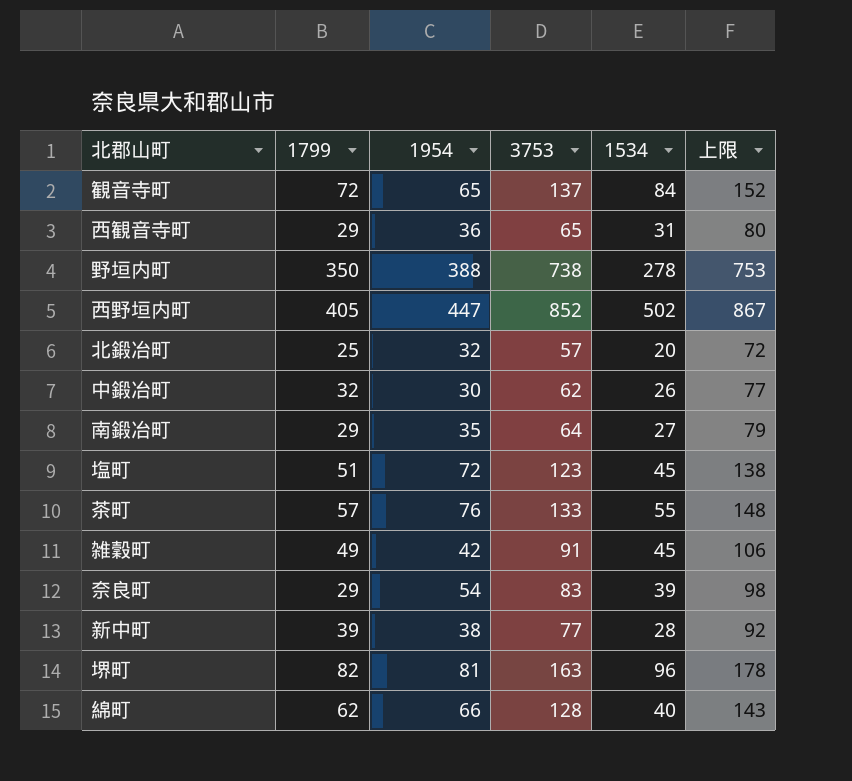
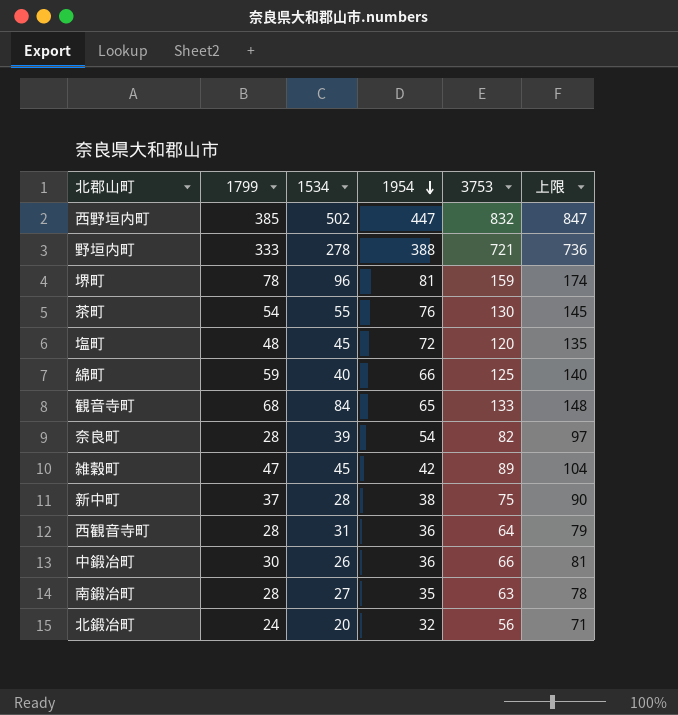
row order: none -> 1954 descending
column 1534 | position: 5 -> 3
西野垣内町 | 1799: 405 -> 385
西野垣内町 | 3753: 852 -> 832
西野垣内町 | 上限: 867 -> 847
野垣内町 | 1799: 350 -> 333
野垣内町 | 3753: 738 -> 721
野垣内町 | 上限: 753 -> 736
堺町 | 1799: 82 -> 78
堺町 | 3753: 163 -> 159
堺町 | 上限: 178 -> 174
茶町 | 1799: 57 -> 54
茶町 | 3753: 133 -> 130
茶町 | 上限: 148 -> 145
塩町 | 1799: 51 -> 48
塩町 | 3753: 123 -> 120
塩町 | 上限: 138 -> 135
綿町 | 1799: 62 -> 59
綿町 | 3753: 128 -> 125
綿町 | 上限: 143 -> 140
観音寺町 | 1799: 72 -> 68
観音寺町 | 3753: 137 -> 133
観音寺町 | 上限: 152 -> 148
奈良町 | 1799: 29 -> 28
奈良町 | 3753: 83 -> 82
奈良町 | 上限: 98 -> 97
雑穀町 | 1799: 49 -> 47
雑穀町 | 3753: 91 -> 89
雑穀町 | 上限: 106 -> 104
新中町 | 1799: 39 -> 37
新中町 | 3753: 77 -> 75
新中町 | 上限: 92 -> 90
西観音寺町 | 1799: 29 -> 28
西観音寺町 | 3753: 65 -> 64
西観音寺町 | 上限: 80 -> 79
中鍛冶町 | 1799: 32 -> 30
中鍛冶町 | 1954: 30 -> 36
中鍛冶町 | 3753: 62 -> 66
中鍛冶町 | 上限: 77 -> 81
南鍛冶町 | 1799: 29 -> 28
南鍛冶町 | 3753: 64 -> 63
南鍛冶町 | 上限: 79 -> 78
北鍛冶町 | 1799: 25 -> 24
北鍛冶町 | 3753: 57 -> 56
北鍛冶町 | 上限: 72 -> 71

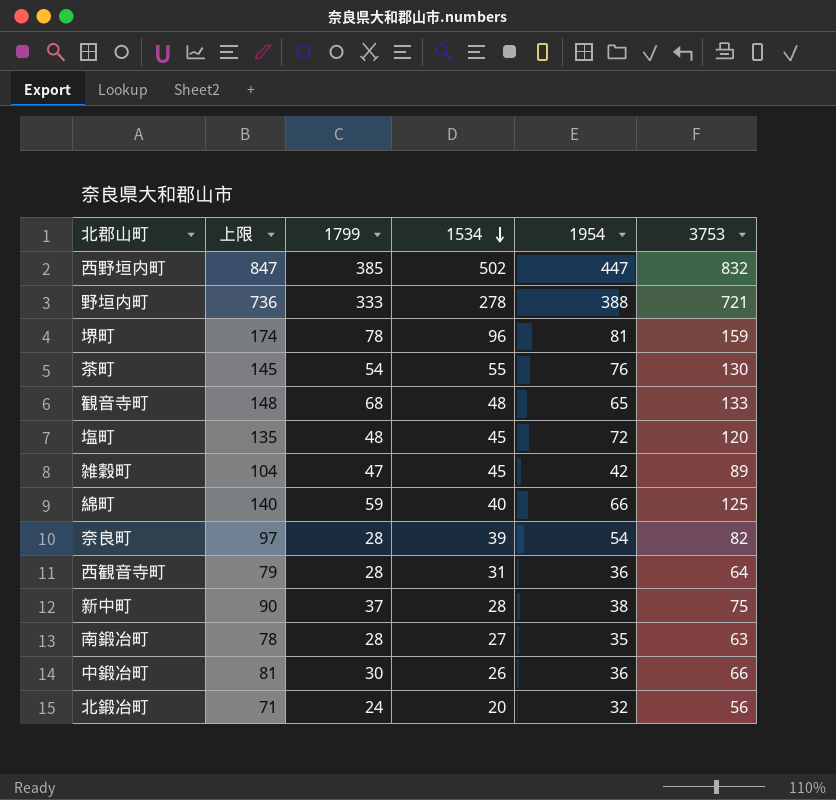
row order: 1954 descending -> 1534 descending
column 上限 | position: 6 -> 2
観音寺町 | 1534: 84 -> 48

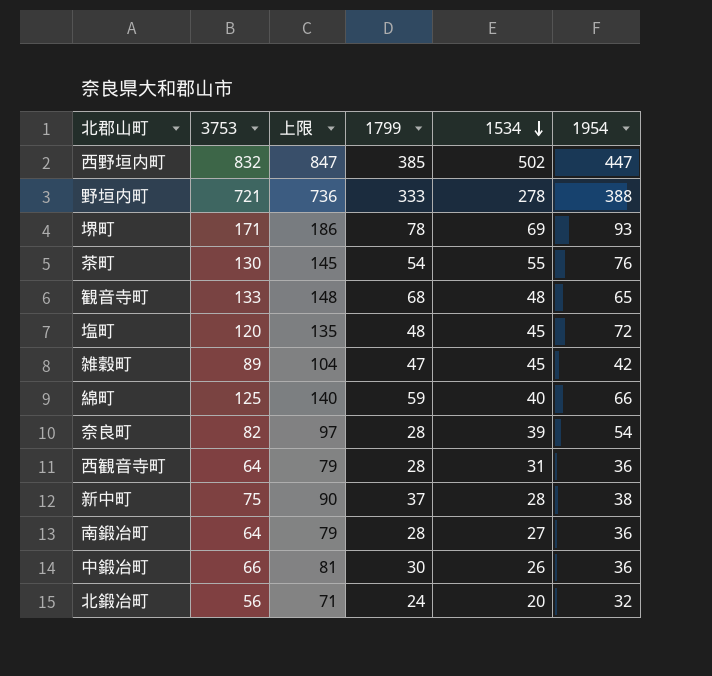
column 3753 | position: 6 -> 2
堺町 | 3753: 159 -> 171
堺町 | 上限: 174 -> 186
堺町 | 1534: 96 -> 69
堺町 | 1954: 81 -> 93
南鍛冶町 | 3753: 63 -> 64
南鍛冶町 | 上限: 78 -> 79
南鍛冶町 | 1954: 35 -> 36

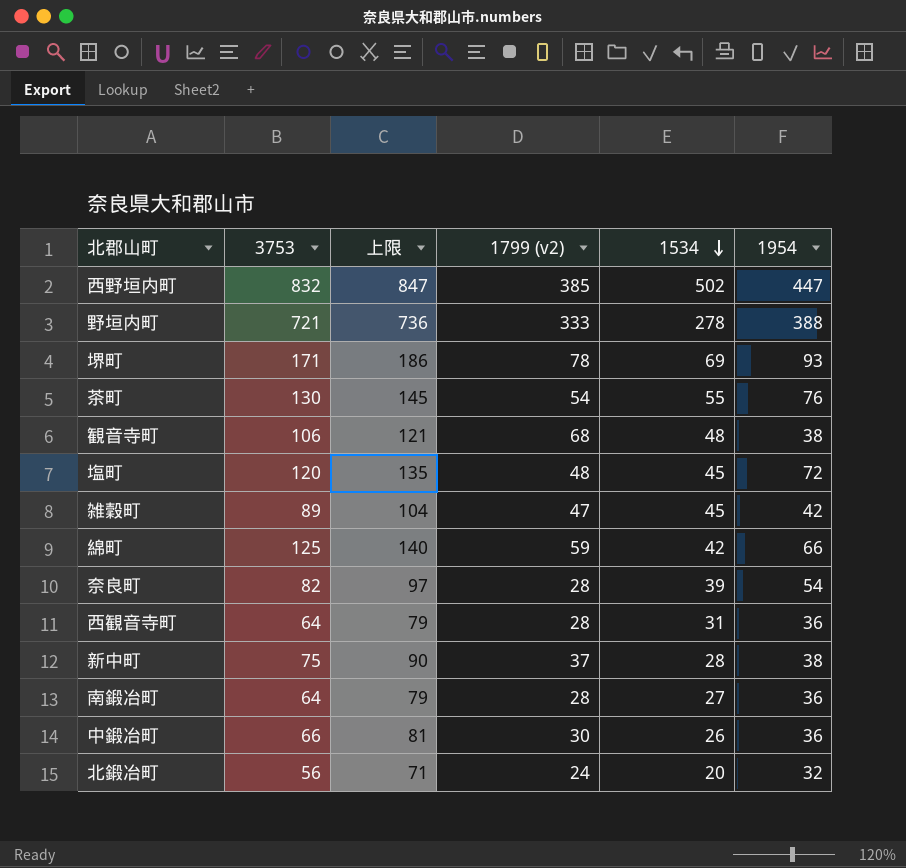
column name: 1799 -> 1799 (v2)
観音寺町 | 3753: 133 -> 106
観音寺町 | 上限: 148 -> 121
観音寺町 | 1954: 65 -> 38
綿町 | 1534: 40 -> 42

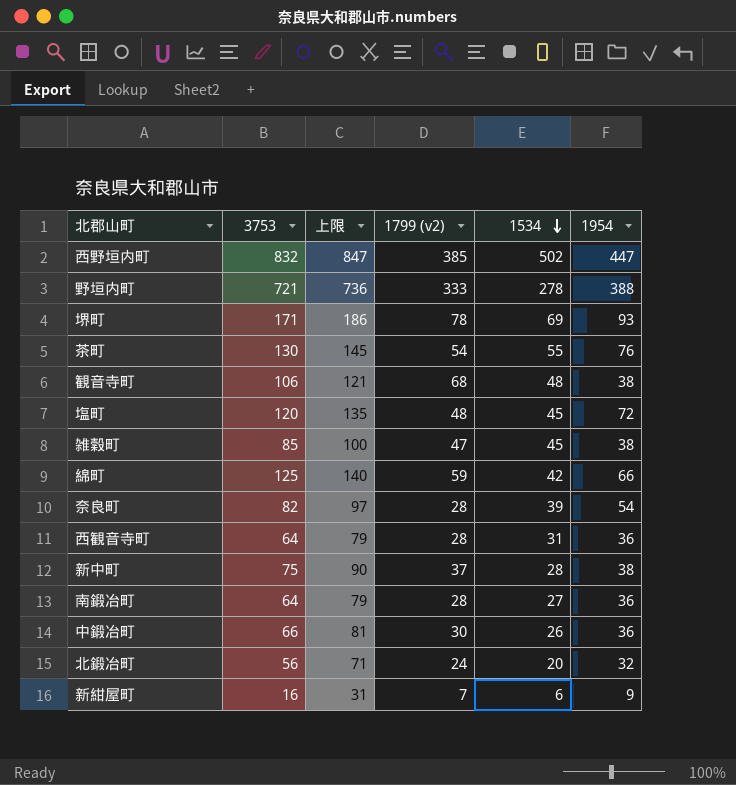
雑穀町 | 3753: 89 -> 85
雑穀町 | 上限: 104 -> 100
雑穀町 | 1954: 42 -> 38
row 新紺屋町: none -> 16 | 31 | 7 | 6 | 9

